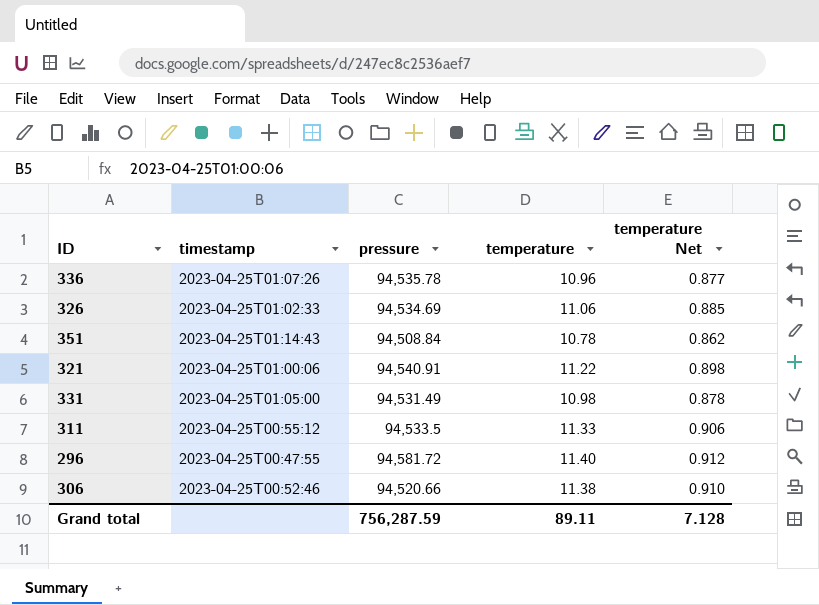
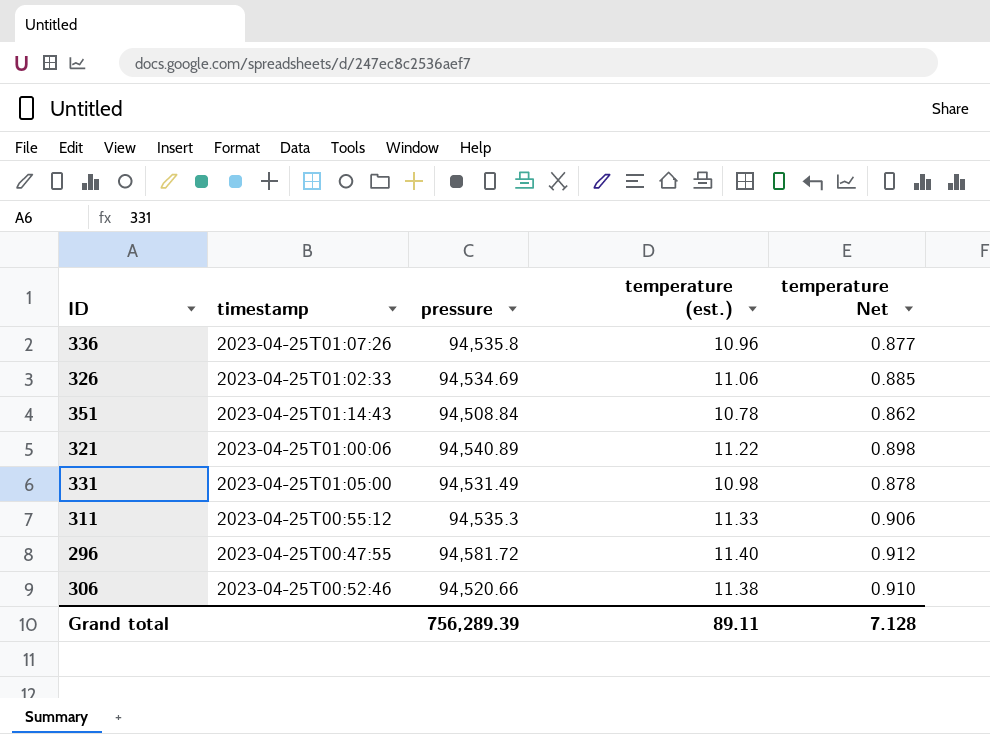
column name: temperature -> temperature (est.)
336 | pressure: 94,535.78 -> 94,535.8
321 | pressure: 94,540.91 -> 94,540.89
311 | pressure: 94,533.5 -> 94,535.3
Grand total | pressure: 756,287.59 -> 756,289.39

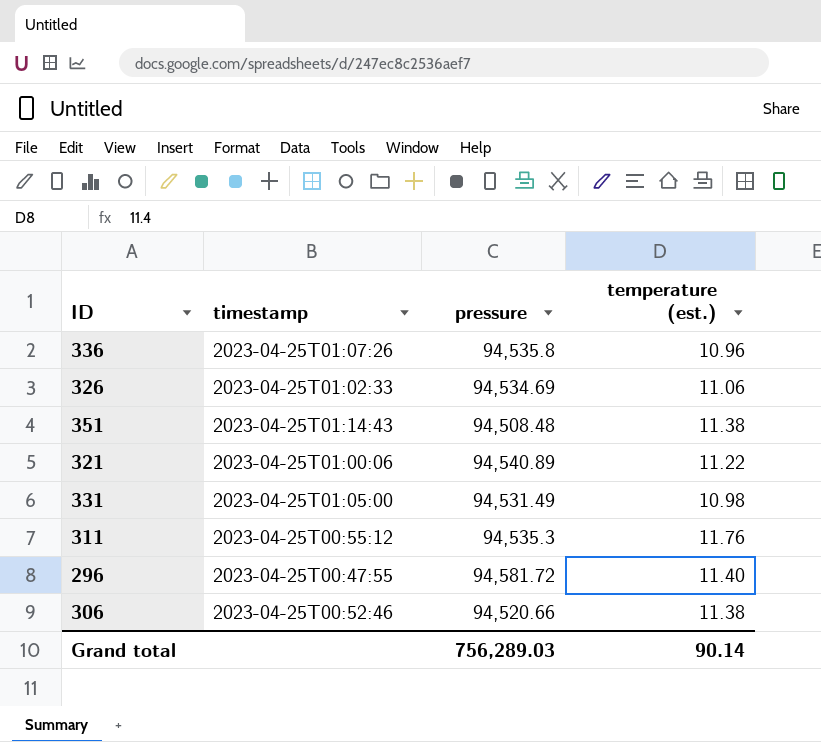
column temperature Net | formula: [temperature (est.)] * 0.08 -> none
351 | pressure: 94,508.84 -> 94,508.48
351 | temperature (est.): 10.78 -> 11.38
311 | temperature (est.): 11.33 -> 11.76
Grand total | pressure: 756,289.39 -> 756,289.03
Grand total | temperature (est.): 89.11 -> 90.14

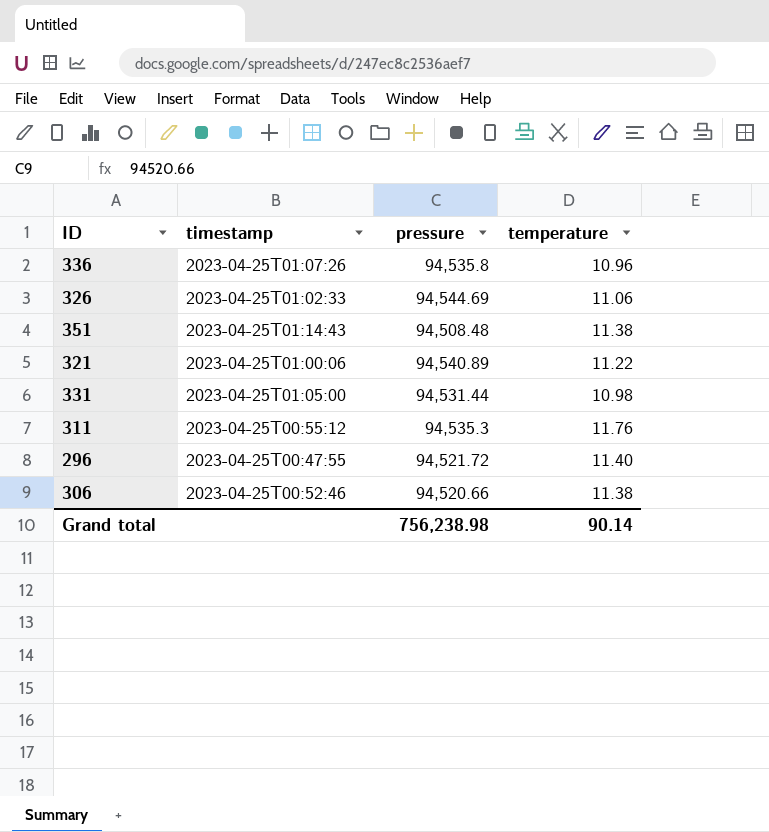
column name: temperature (est.) -> temperature
326 | pressure: 94,534.69 -> 94,544.69
331 | pressure: 94,531.49 -> 94,531.44
296 | pressure: 94,581.72 -> 94,521.72
Grand total | pressure: 756,289.03 -> 756,238.98

